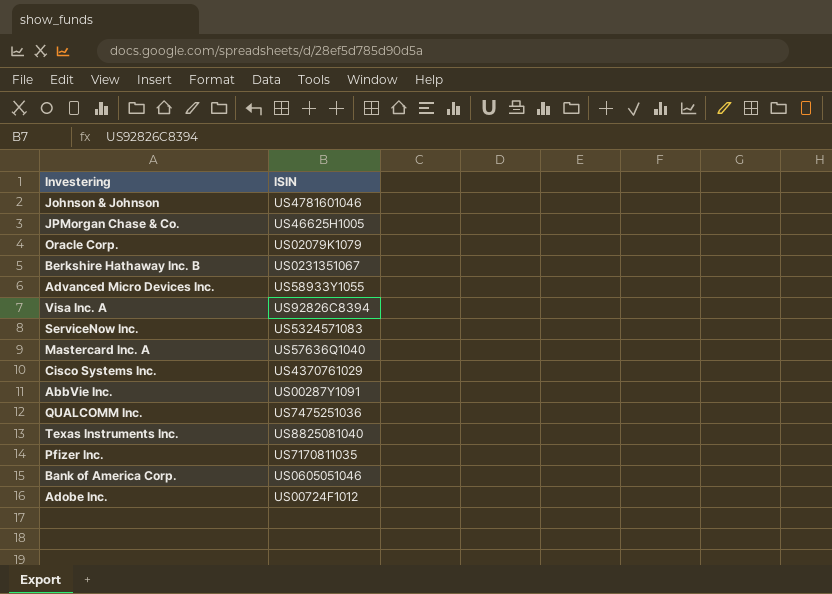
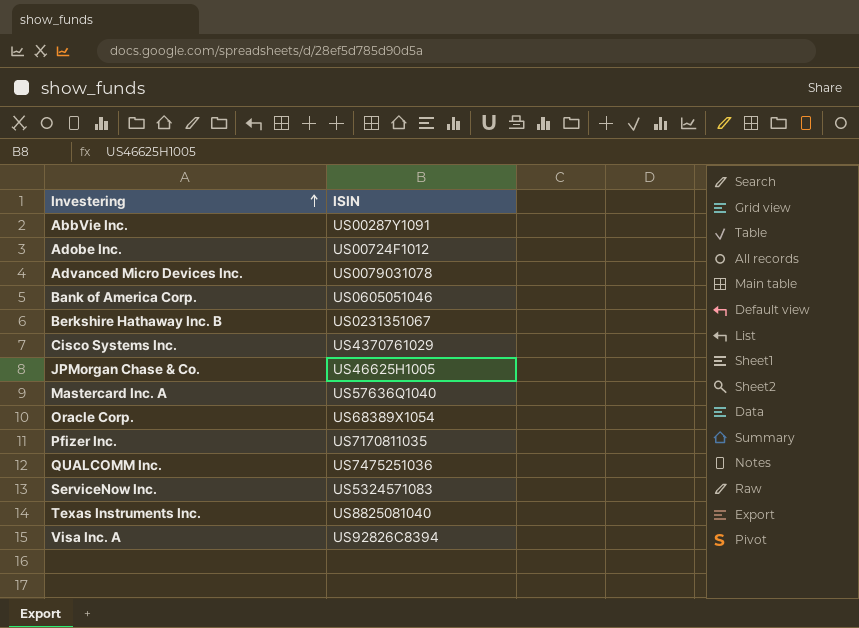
row order: none -> Investering ascending
row Johnson & Johnson: US4781601046 -> none
Advanced Micro Devices Inc. | ISIN: US58933Y1055 -> US0079031078
Oracle Corp. | ISIN: US02079K1079 -> US68389X1054

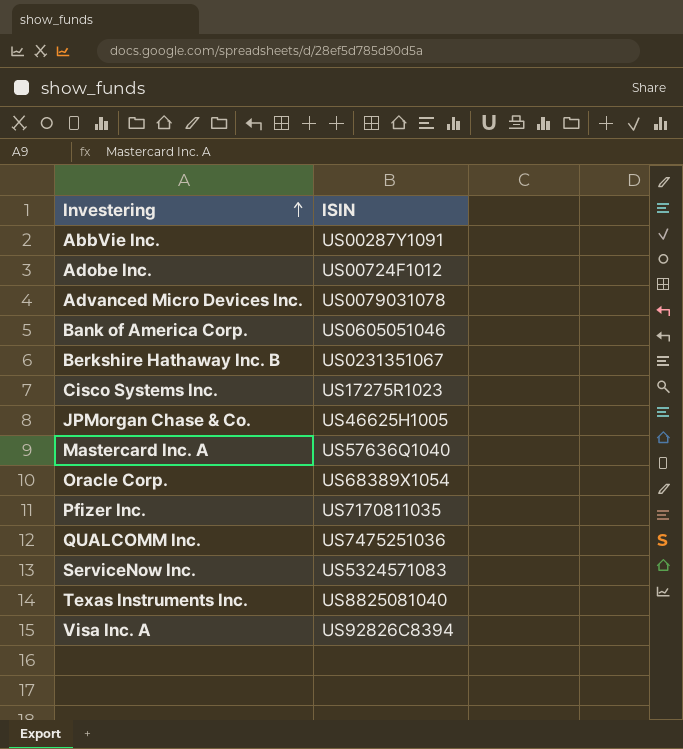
Cisco Systems Inc. | ISIN: US4370761029 -> US17275R1023

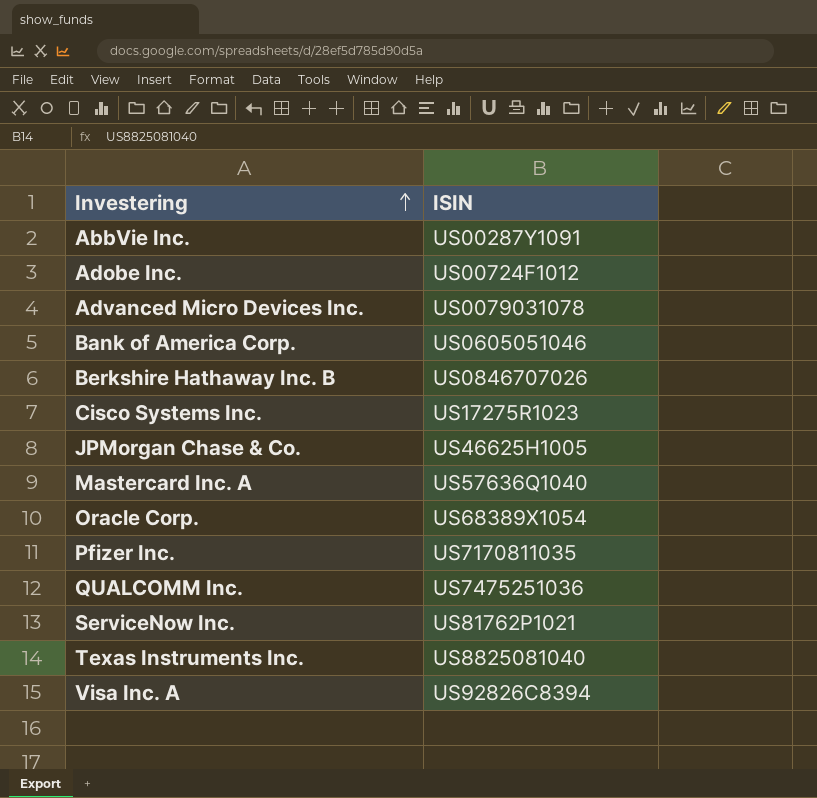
Berkshire Hathaway Inc. B | ISIN: US0231351067 -> US0846707026
ServiceNow Inc. | ISIN: US5324571083 -> US81762P1021

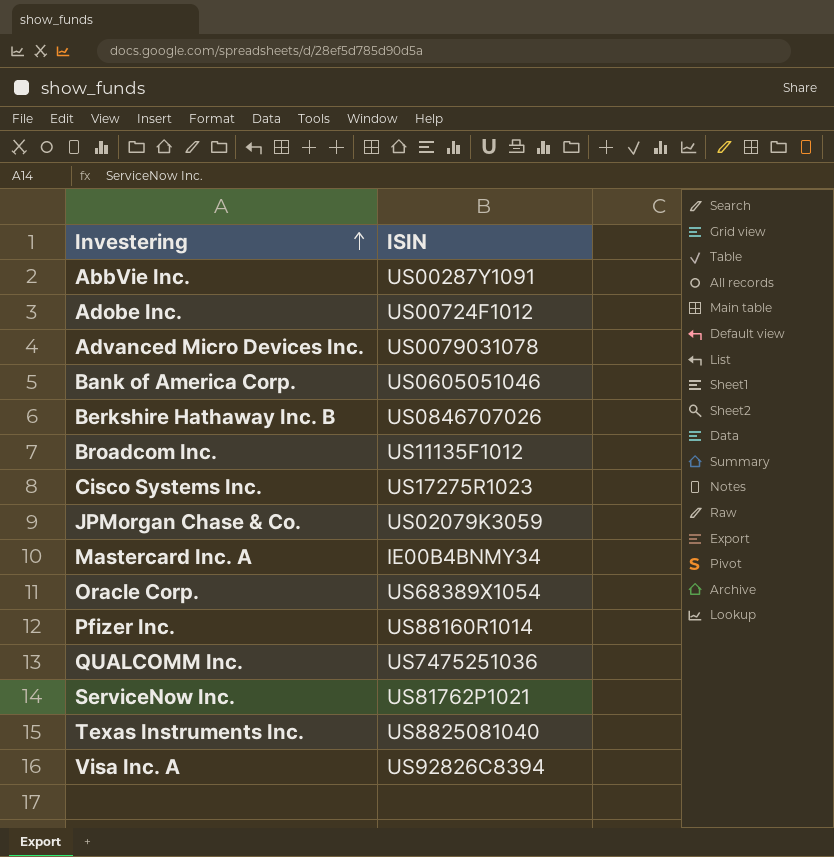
row Broadcom Inc.: none -> US11135F1012
JPMorgan Chase & Co. | ISIN: US46625H1005 -> US02079K3059
Mastercard Inc. A | ISIN: US57636Q1040 -> IE00B4BNMY34
Pfizer Inc. | ISIN: US7170811035 -> US88160R1014

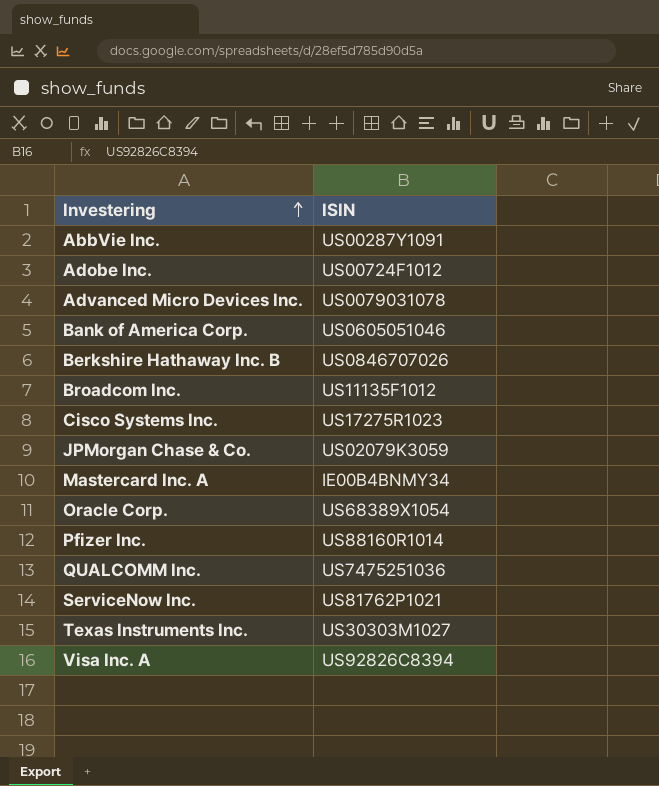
Texas Instruments Inc. | ISIN: US8825081040 -> US30303M1027

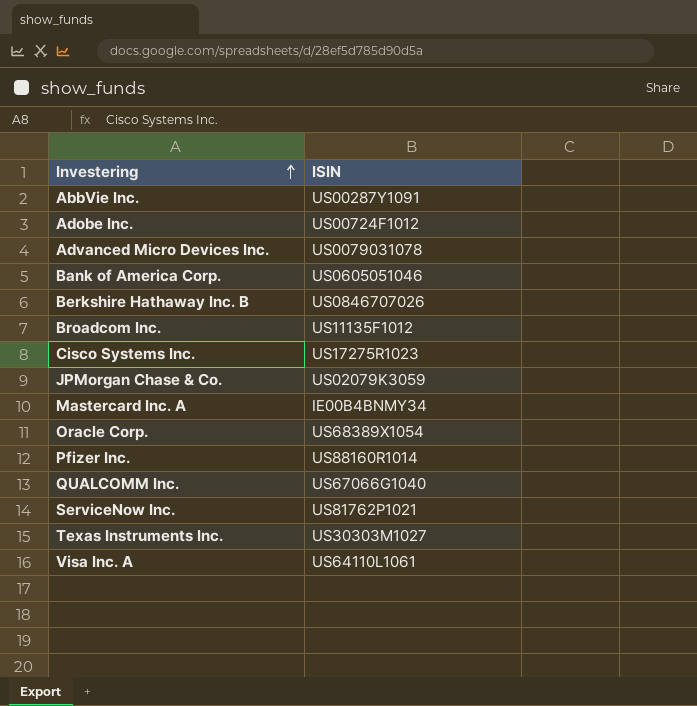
QUALCOMM Inc. | ISIN: US7475251036 -> US67066G1040
Visa Inc. A | ISIN: US92826C8394 -> US64110L1061

